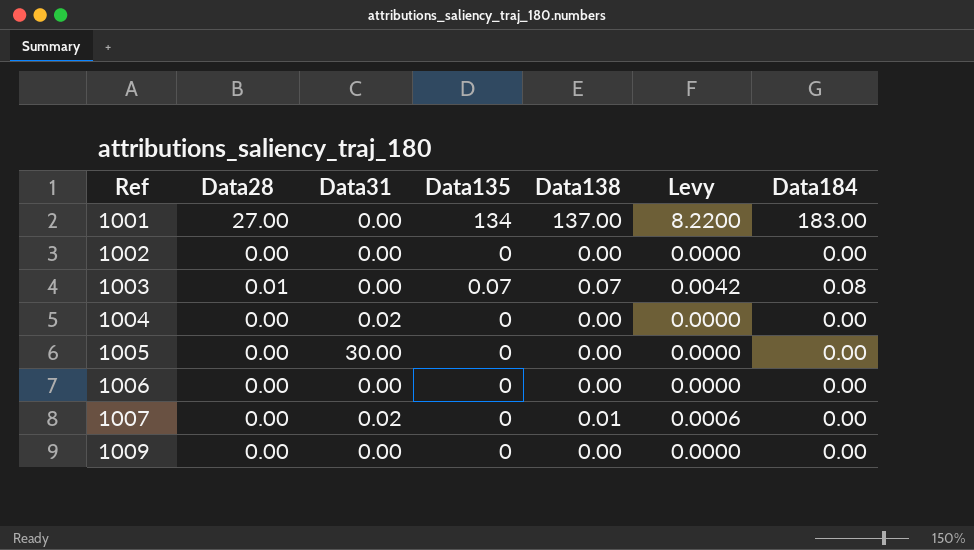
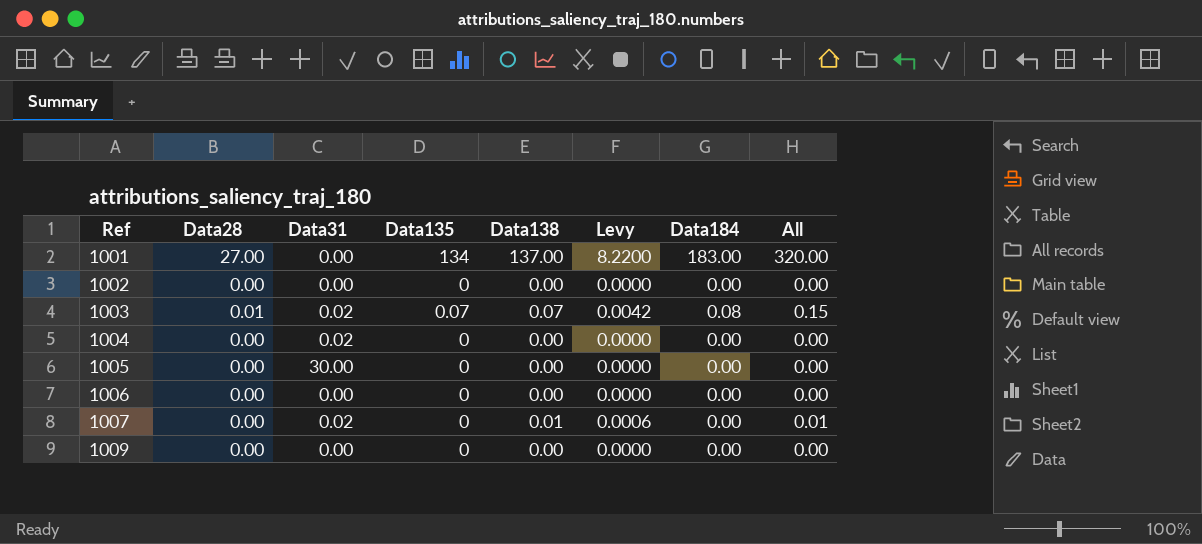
column All | formula: none -> [Data138] + [Data184]
1003 | Data31: 0.00 -> 0.02

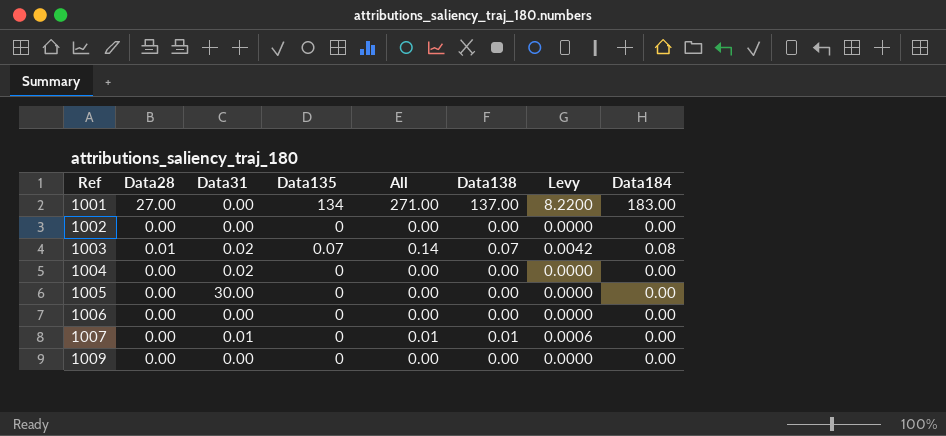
column All | formula: [Data138] + [Data184] -> [Data135] + [Data138]
column All | position: 8 -> 5
1007 | Data31: 0.02 -> 0.01

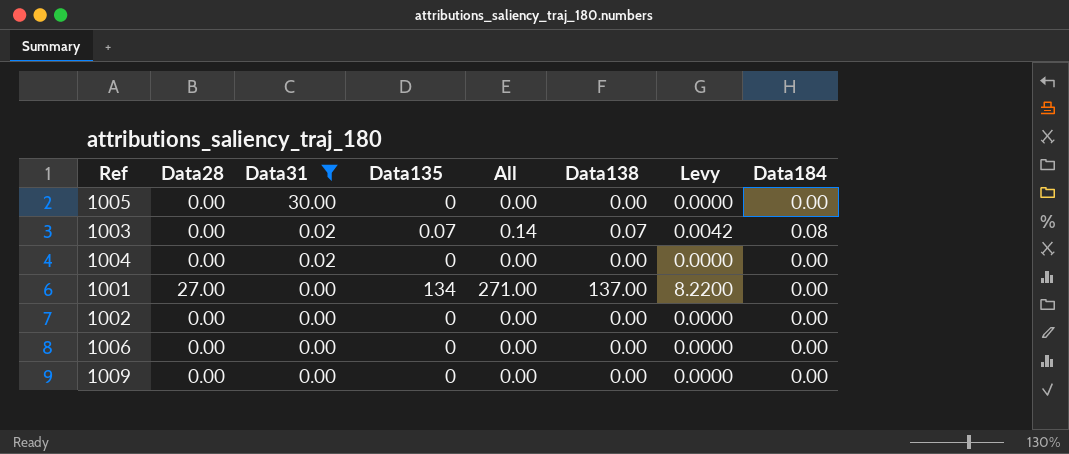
filter: none -> Data31 != 0.01
row order: Ref ascending -> Data31 descending
1003 | Data28: 0.01 -> 0.00
1001 | Data184: 183.00 -> 0.00

